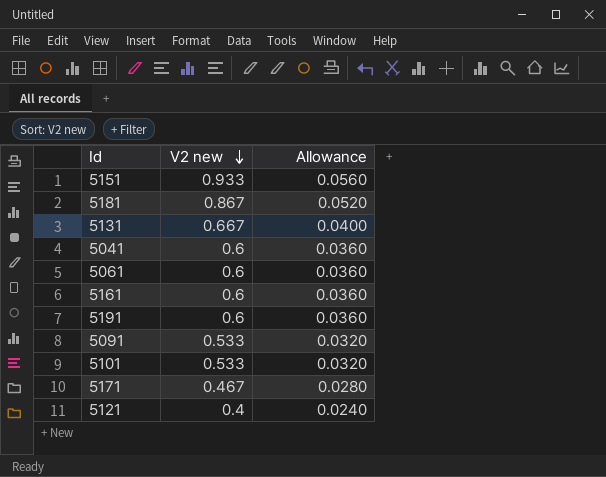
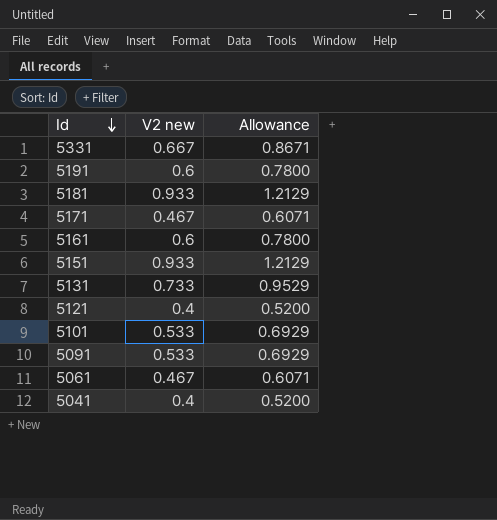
row order: V2 new descending -> Id descending
column Allowance | formula: [V2 new] * 0.06 -> [V2 new] * 1.3
row 5331: none -> 0.667 | 0.8671
5181 | V2 new: 0.867 -> 0.933
5131 | V2 new: 0.667 -> 0.733
5061 | V2 new: 0.6 -> 0.467
5041 | V2 new: 0.6 -> 0.4

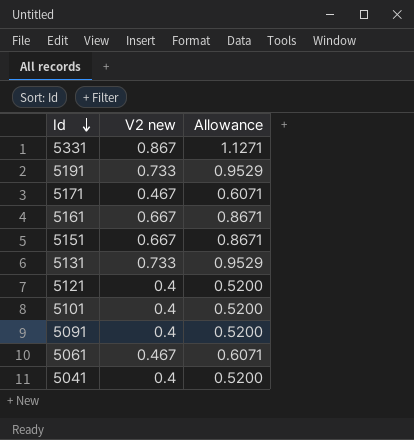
row 5181: 0.933 | 1.2129 -> none
5331 | V2 new: 0.667 -> 0.867
5331 | Allowance: 0.8671 -> 1.1271
5191 | V2 new: 0.6 -> 0.733
5191 | Allowance: 0.7800 -> 0.9529
5161 | V2 new: 0.6 -> 0.667
5161 | Allowance: 0.7800 -> 0.8671
5151 | V2 new: 0.933 -> 0.667
5151 | Allowance: 1.2129 -> 0.8671
5101 | V2 new: 0.533 -> 0.4
5101 | Allowance: 0.6929 -> 0.5200
5091 | V2 new: 0.533 -> 0.4
5091 | Allowance: 0.6929 -> 0.5200

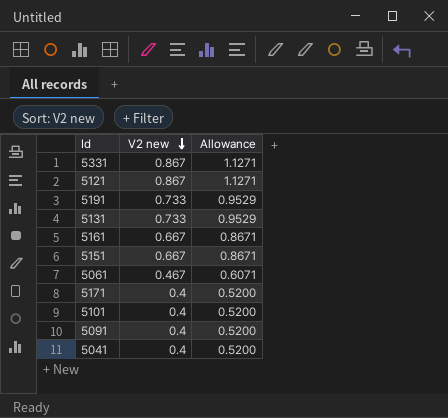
row order: Id descending -> V2 new descending
5121 | V2 new: 0.4 -> 0.867
5121 | Allowance: 0.5200 -> 1.1271
5171 | V2 new: 0.467 -> 0.4
5171 | Allowance: 0.6071 -> 0.5200

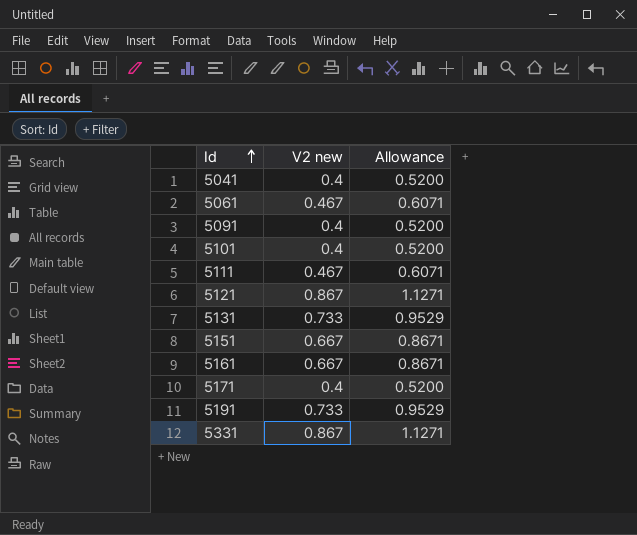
row order: V2 new descending -> Id ascending
row 5111: none -> 0.467 | 0.6071

